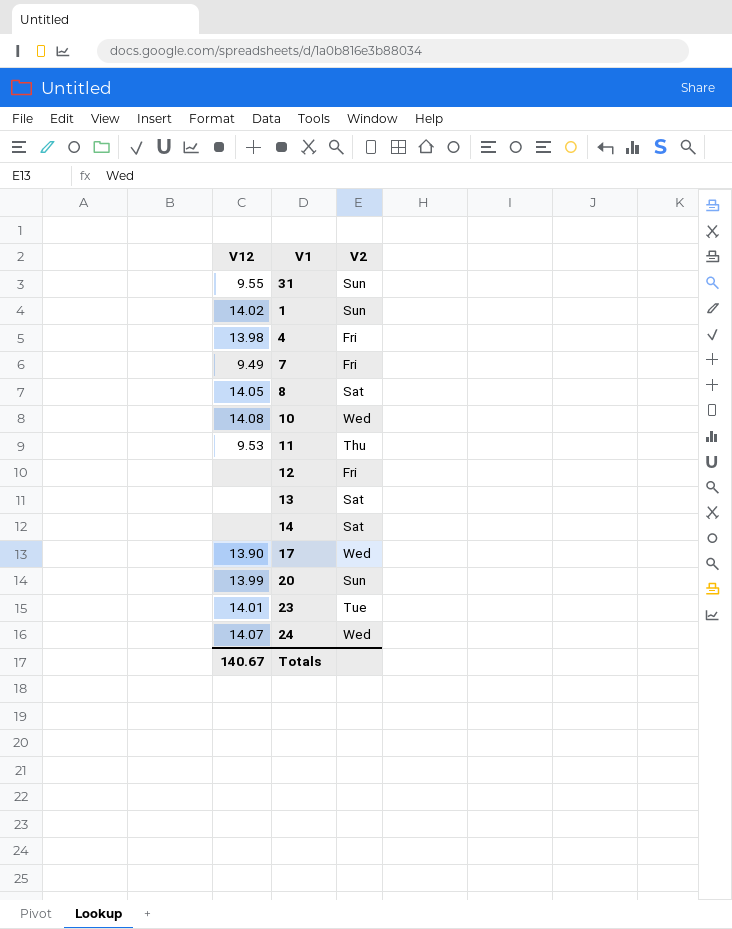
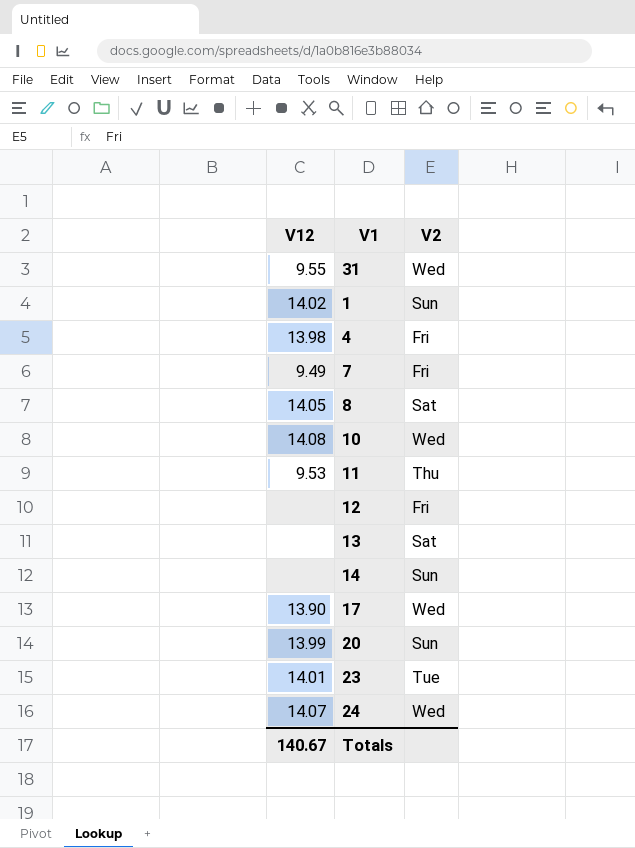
31 | V2: Sun -> Wed
14 | V2: Sat -> Sun

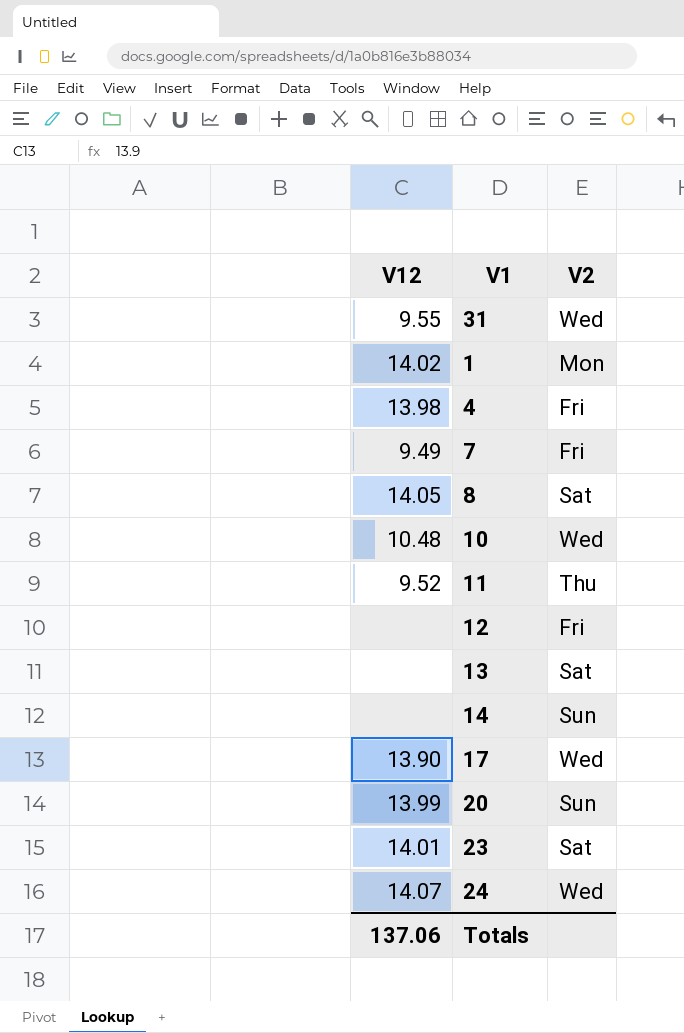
1 | V2: Sun -> Mon
10 | V12: 14.08 -> 10.48
11 | V12: 9.53 -> 9.52
23 | V2: Tue -> Sat
Totals | V12: 140.67 -> 137.06

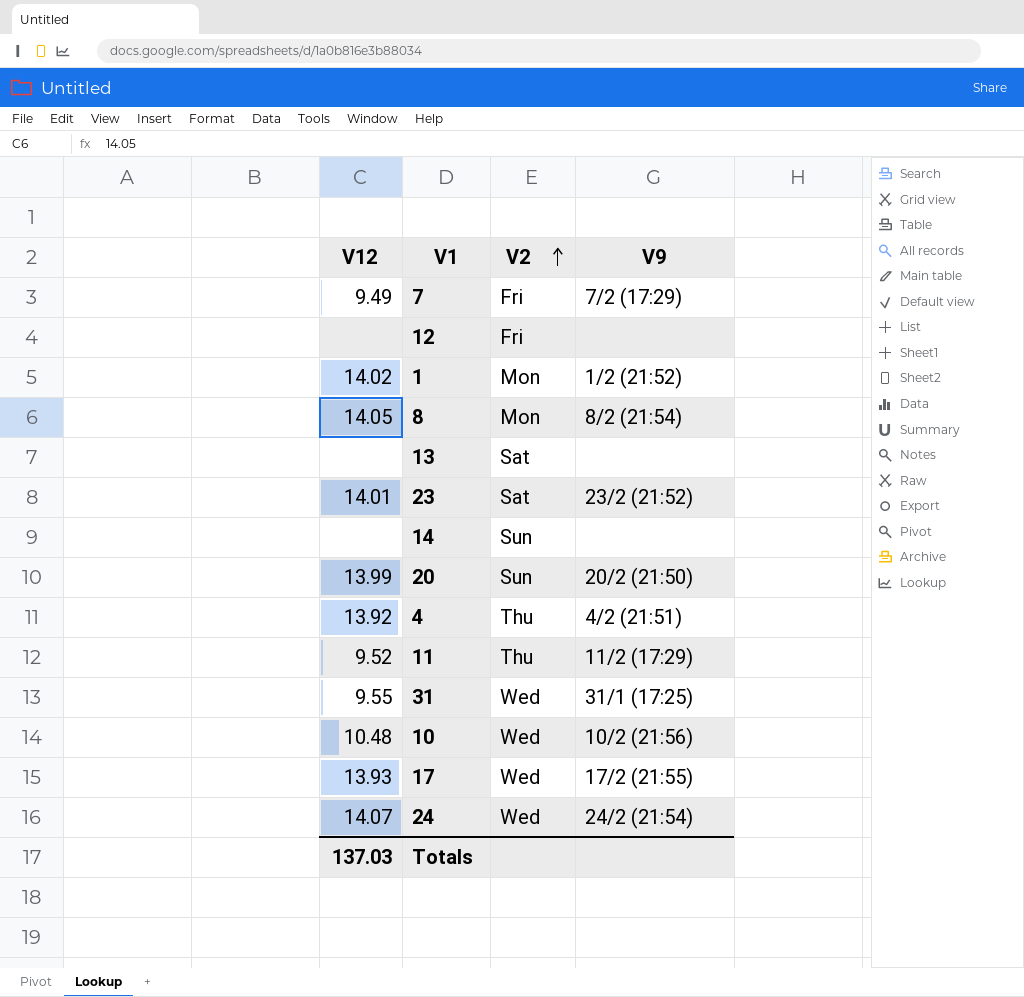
row order: none -> V2 ascending
column V9 | position: none -> 4
8 | V2: Sat -> Mon
4 | V12: 13.98 -> 13.92
4 | V2: Fri -> Thu
17 | V12: 13.90 -> 13.93
Totals | V12: 137.06 -> 137.03

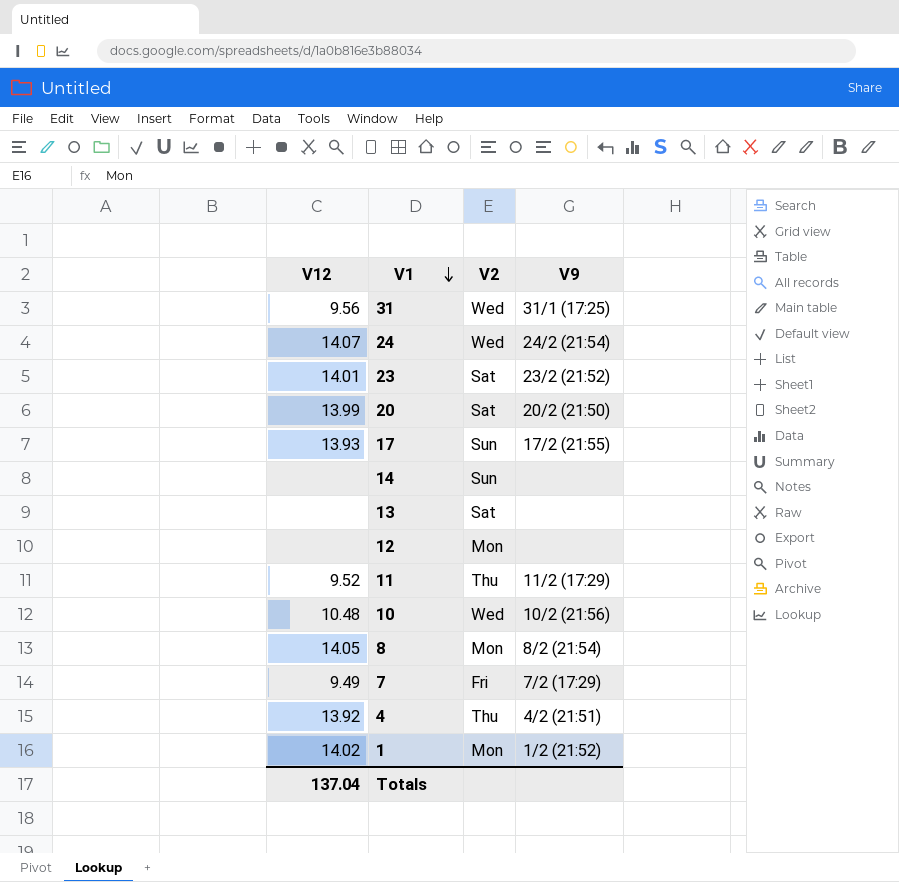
row order: V2 ascending -> V1 descending
31 | V12: 9.55 -> 9.56
20 | V2: Sun -> Sat
17 | V2: Wed -> Sun
12 | V2: Fri -> Mon
Totals | V12: 137.03 -> 137.04

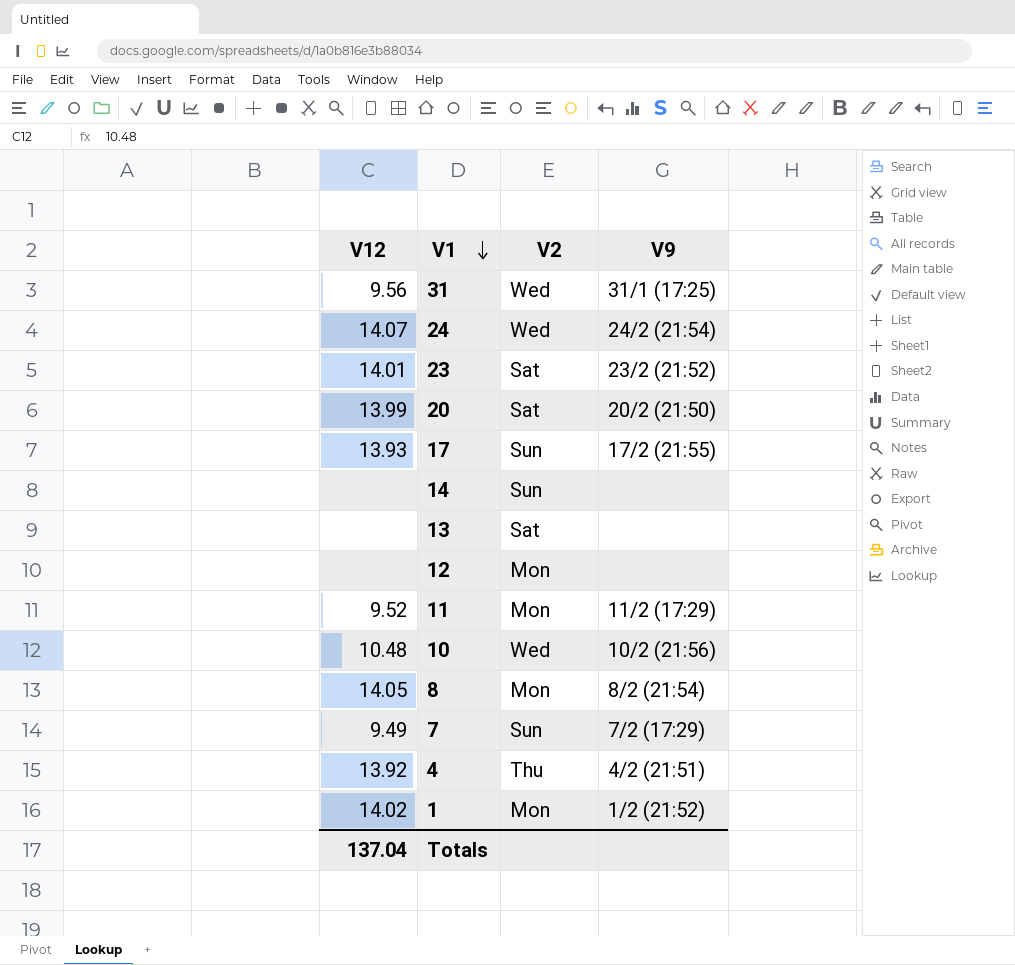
11 | V2: Thu -> Mon
7 | V2: Fri -> Sun

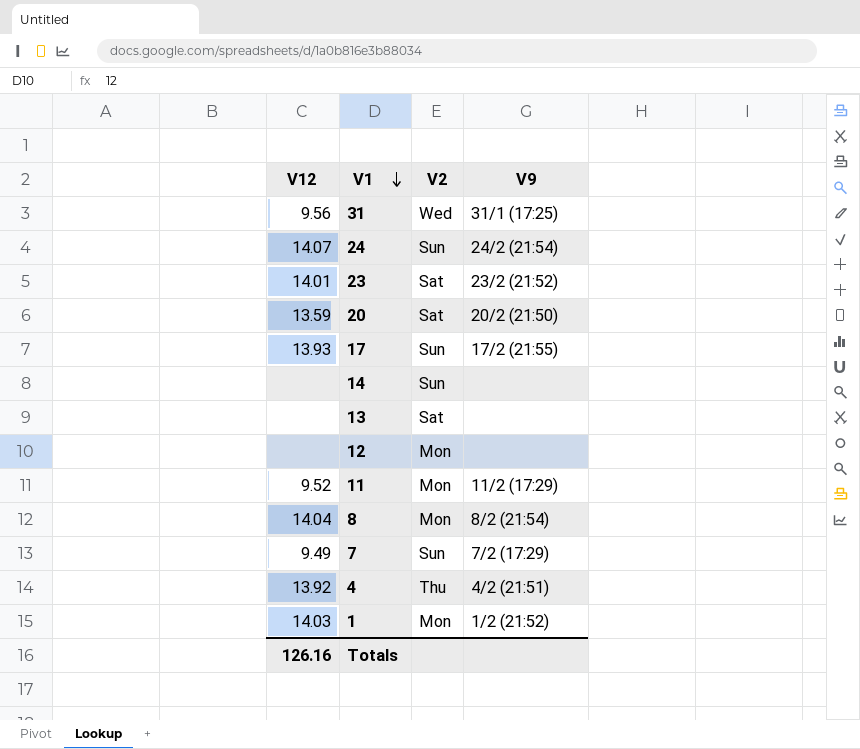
row 10: 10.48 | Wed | 10/2 (21:56) -> none
24 | V2: Wed -> Sun
20 | V12: 13.99 -> 13.59
8 | V12: 14.05 -> 14.04
1 | V12: 14.02 -> 14.03
Totals | V12: 137.04 -> 126.16

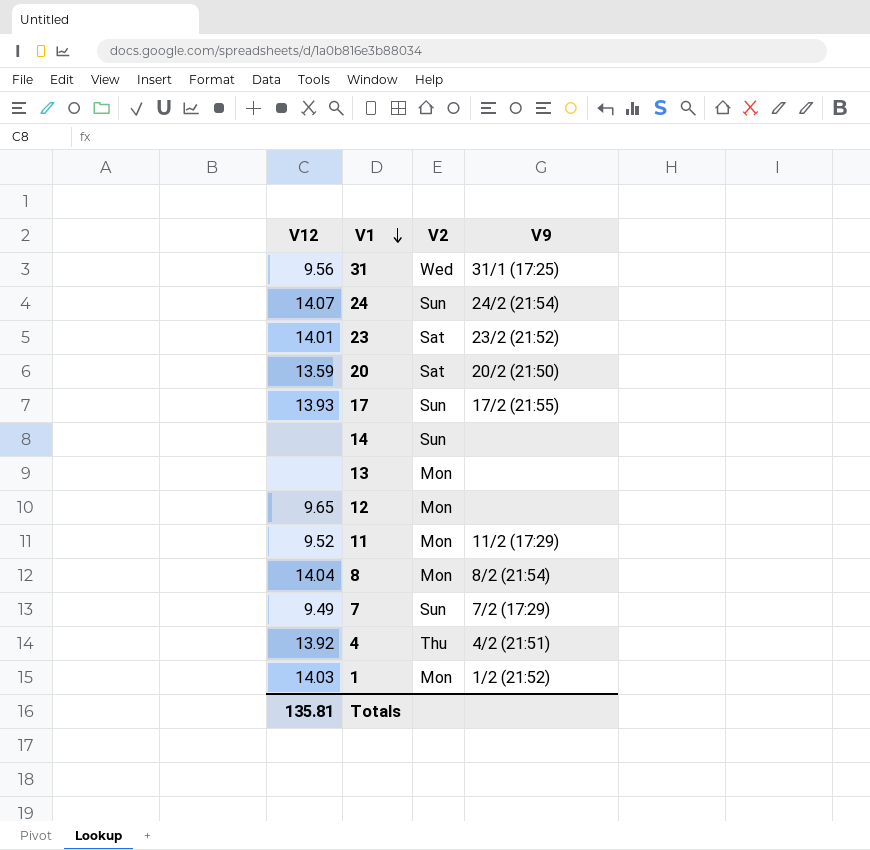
13 | V2: Sat -> Mon
12 | V12: none -> 9.65
Totals | V12: 126.16 -> 135.81

